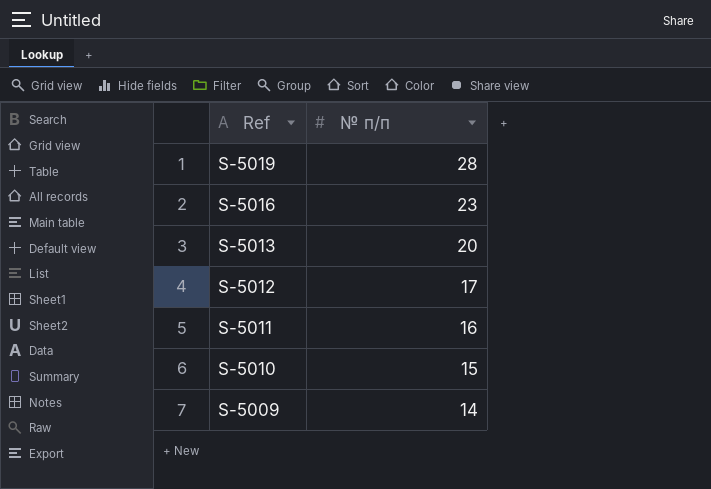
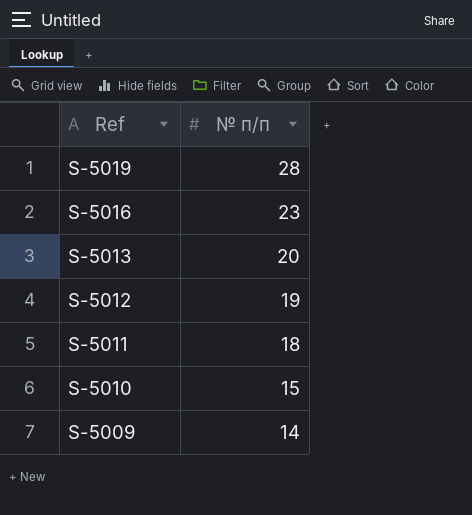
S-5012 | № п/п: 17 -> 19
S-5011 | № п/п: 16 -> 18

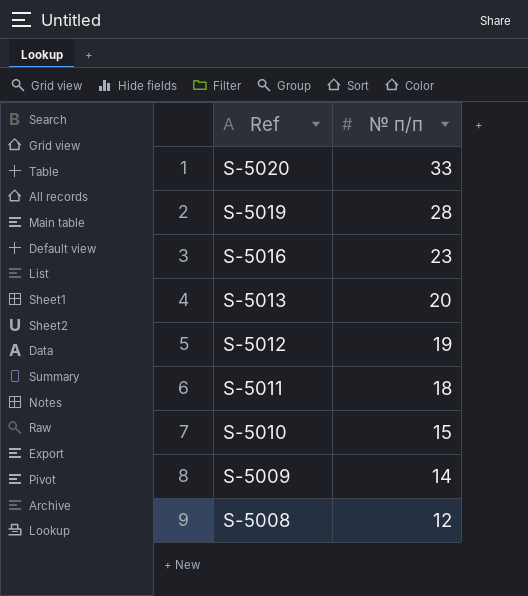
row S-5020: none -> 33
row S-5008: none -> 12

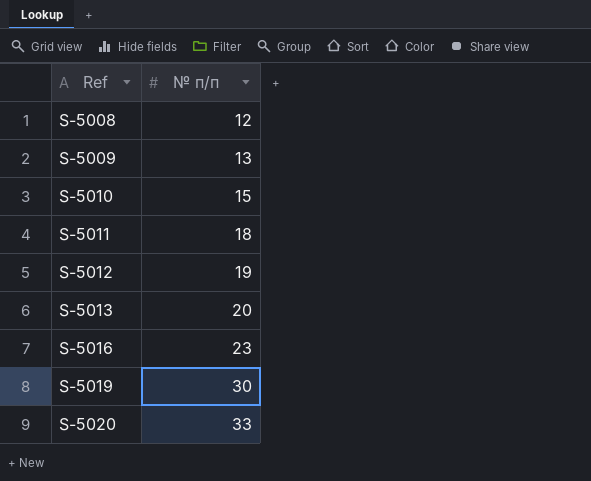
row order: Ref descending -> Ref ascending
S-5009 | № п/п: 14 -> 13
S-5019 | № п/п: 28 -> 30

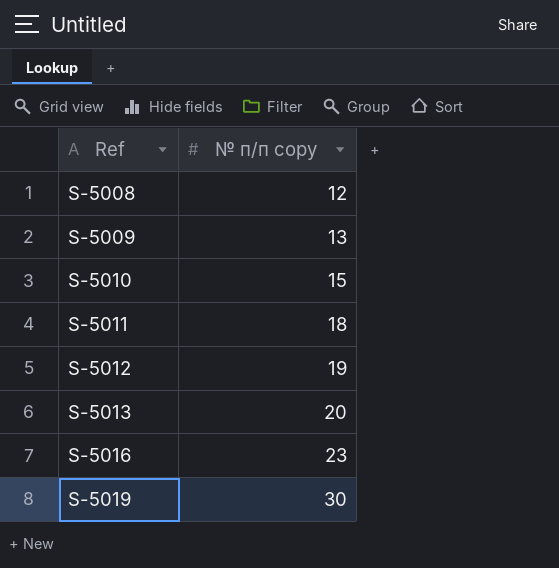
column name: № п/п -> № п/п copy
row S-5020: 33 -> none

